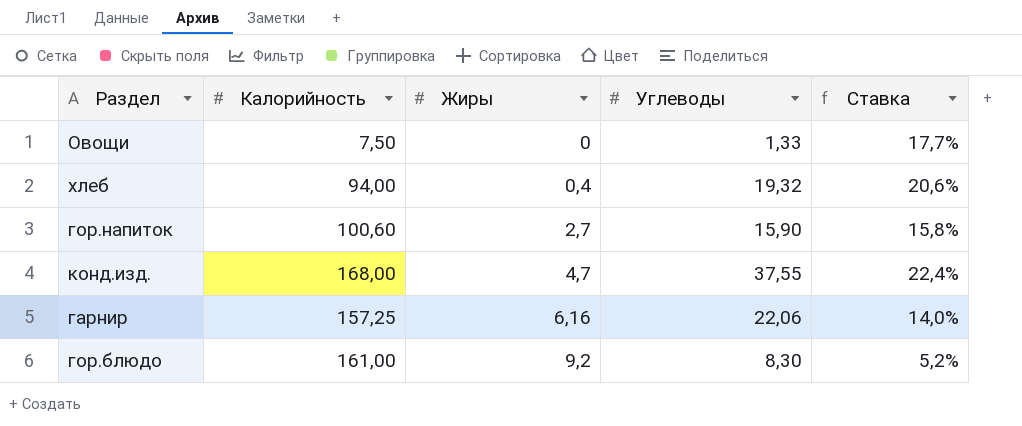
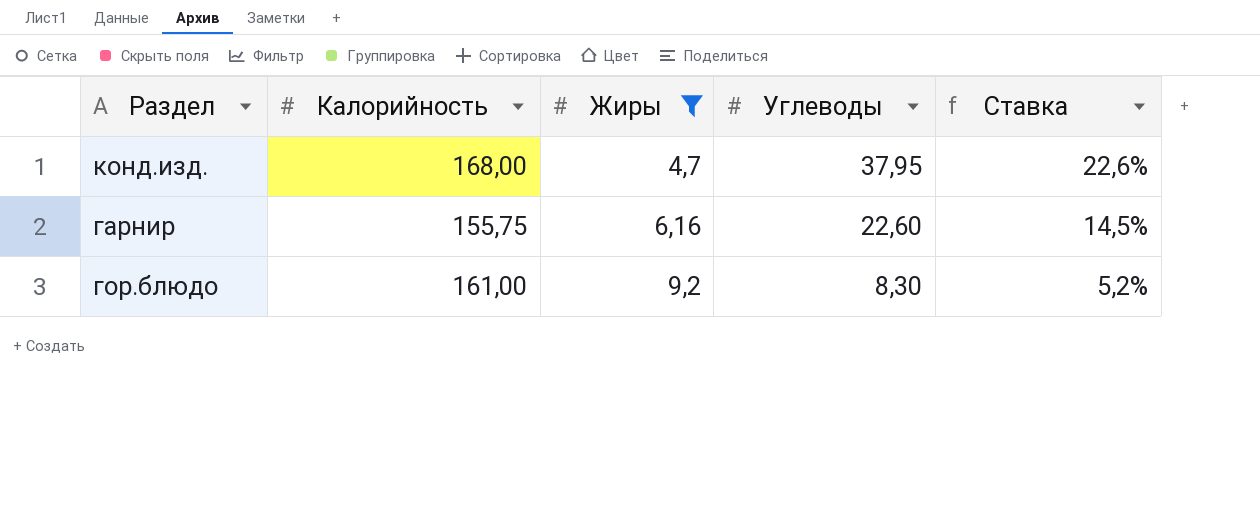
filter: none -> Жиры >= 4,7
конд.изд. | Углеводы: 37,55 -> 37,95
конд.изд. | Ставка: 22,4% -> 22,6%
гарнир | Калорийность: 157,25 -> 155,75
гарнир | Углеводы: 22,06 -> 22,60
гарнир | Ставка: 14,0% -> 14,5%

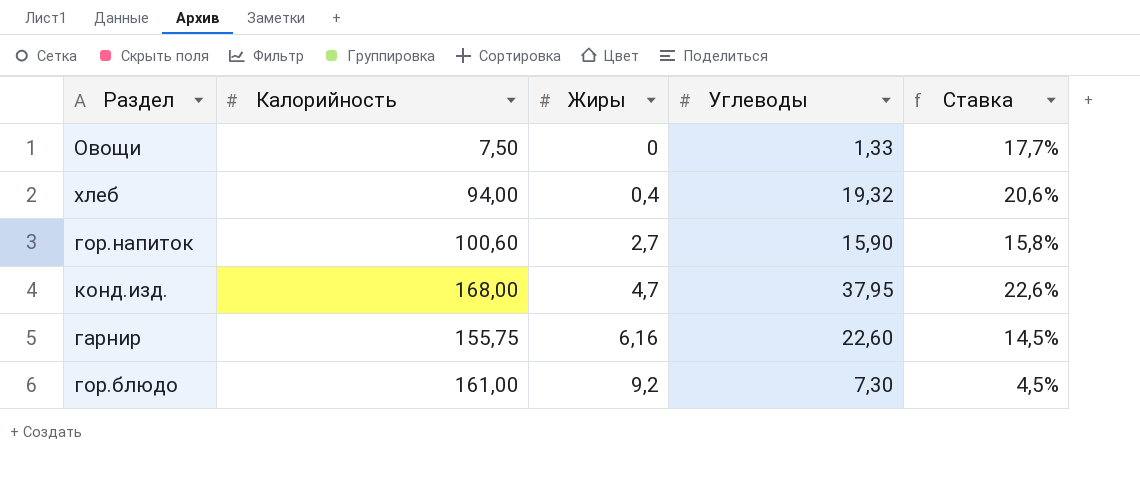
filter: Жиры >= 4,7 -> none
гор.блюдо | Углеводы: 8,30 -> 7,30
гор.блюдо | Ставка: 5,2% -> 4,5%

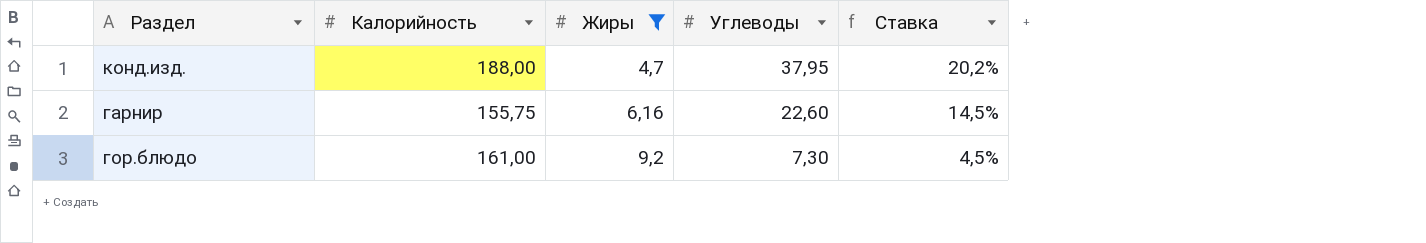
filter: none -> Жиры >= 4,7
конд.изд. | Калорийность: 168,00 -> 188,00
конд.изд. | Ставка: 22,6% -> 20,2%

